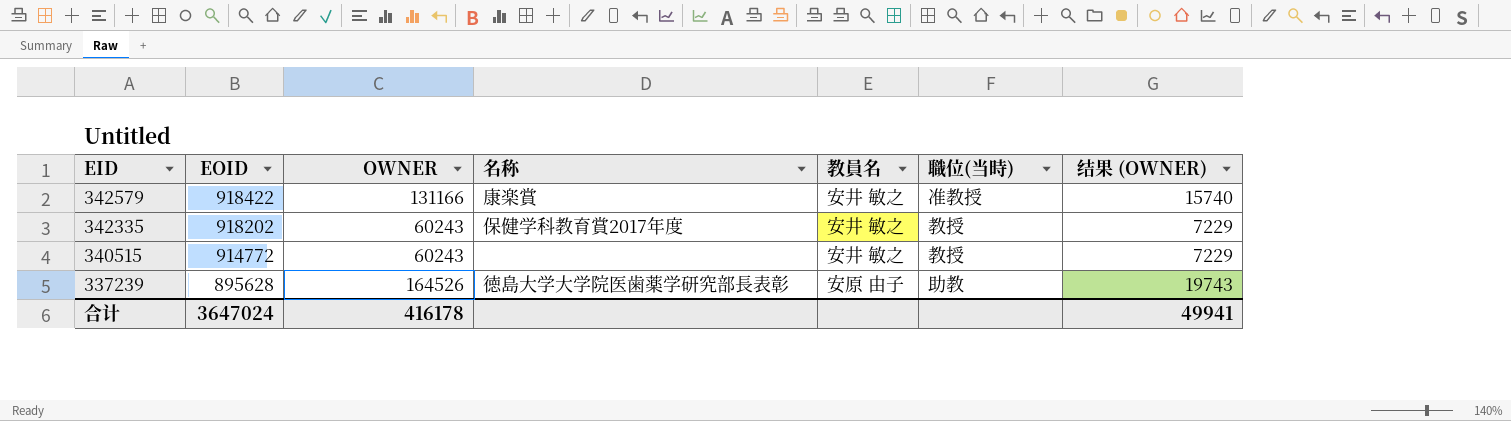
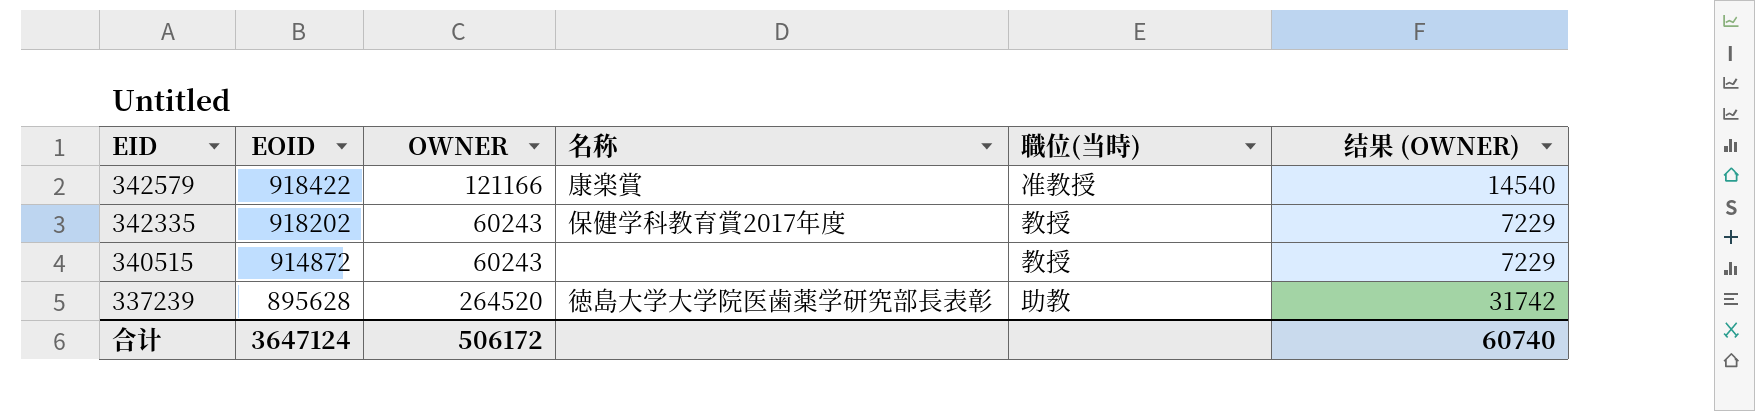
column 教員名 | position: 5 -> none
342579 | OWNER: 131166 -> 121166
342579 | 结果 (OWNER): 15740 -> 14540
340515 | EOID: 914772 -> 914872
337239 | OWNER: 164526 -> 264520
337239 | 结果 (OWNER): 19743 -> 31742
合计 | EOID: 3647024 -> 3647124
合计 | OWNER: 416178 -> 506172
合计 | 结果 (OWNER): 49941 -> 60740

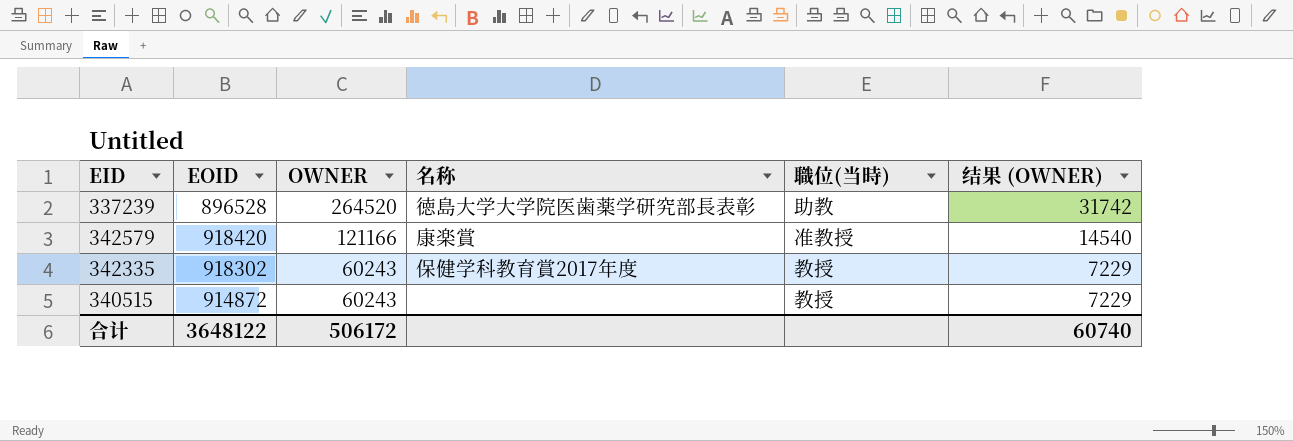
row order: EID descending -> OWNER descending
337239 | EOID: 895628 -> 896528
342579 | EOID: 918422 -> 918420
342335 | EOID: 918202 -> 918302
合计 | EOID: 3647124 -> 3648122

